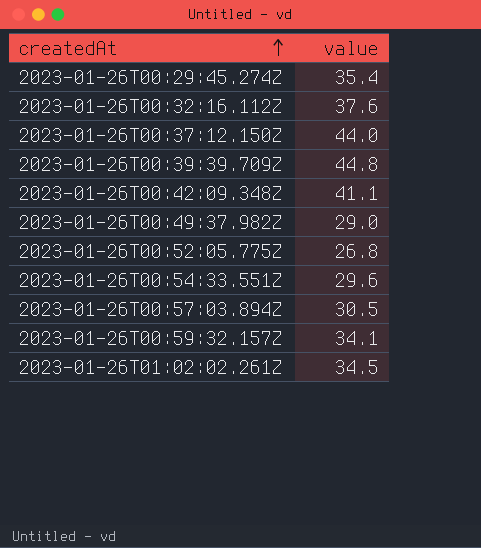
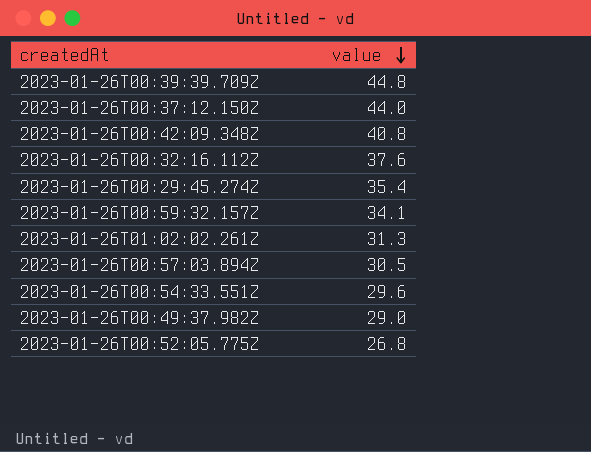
row order: createdAt ascending -> value descending
2023-01-26T00:42:09.348Z | value: 41.1 -> 40.8
2023-01-26T01:02:02.261Z | value: 34.5 -> 31.3

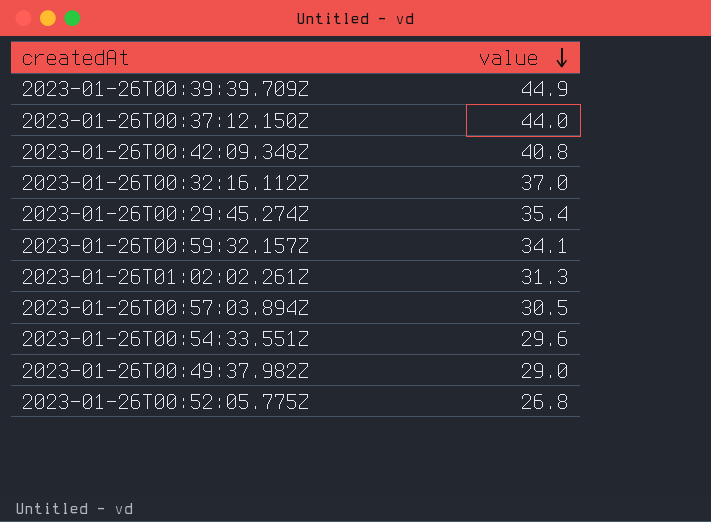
2023-01-26T00:39:39.709Z | value: 44.8 -> 44.9
2023-01-26T00:32:16.112Z | value: 37.6 -> 37.0

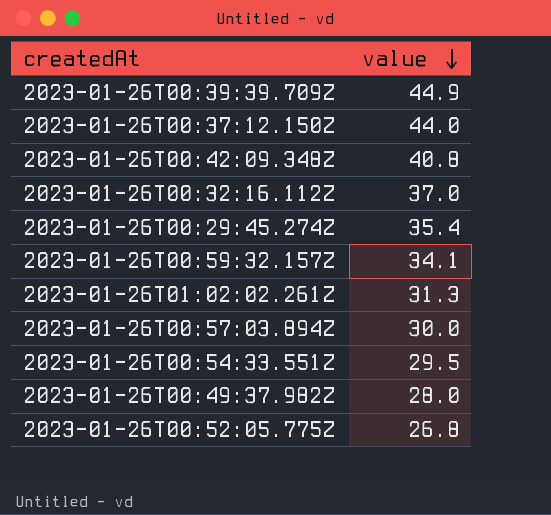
2023-01-26T00:57:03.894Z | value: 30.5 -> 30.0
2023-01-26T00:54:33.551Z | value: 29.6 -> 29.5
2023-01-26T00:49:37.982Z | value: 29.0 -> 28.0

